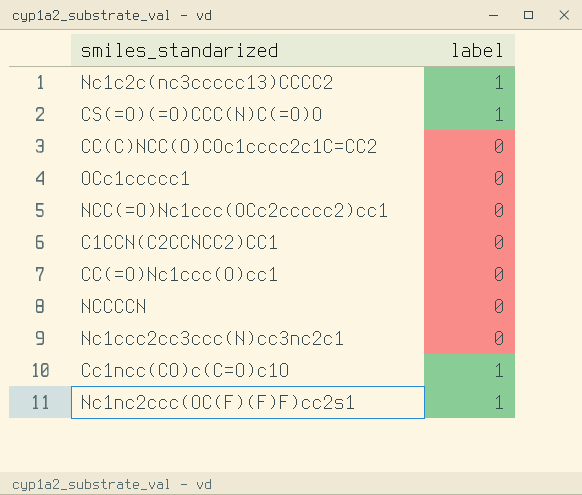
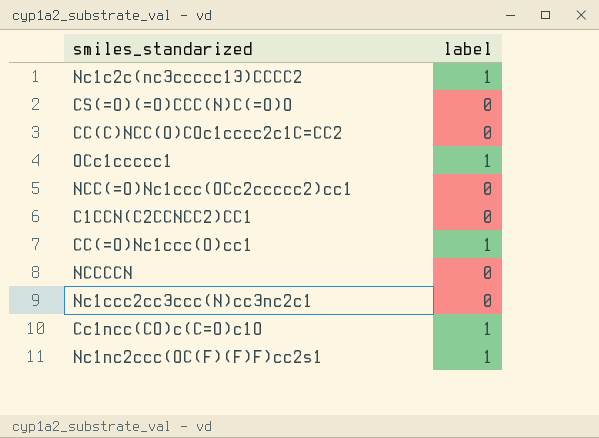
CS(=O)(=O)CCC(N)C(=O)O | label: 1 -> 0
OCc1ccccc1 | label: 0 -> 1
CC(=O)Nc1ccc(O)cc1 | label: 0 -> 1

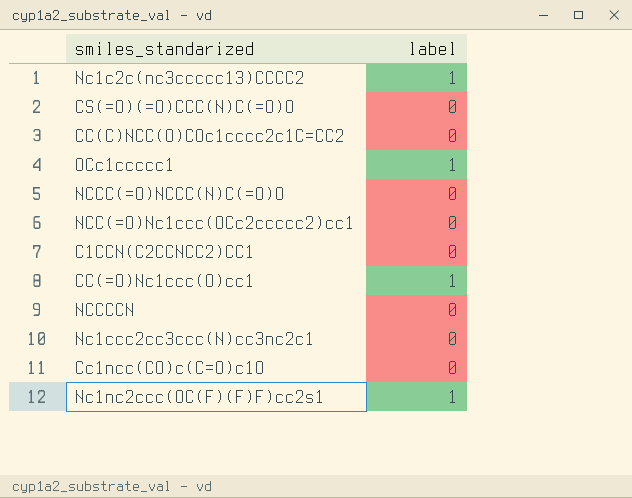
row NCCC(=O)NCCC(N)C(=O)O: none -> 0
Cc1ncc(CO)c(C=O)c1O | label: 1 -> 0

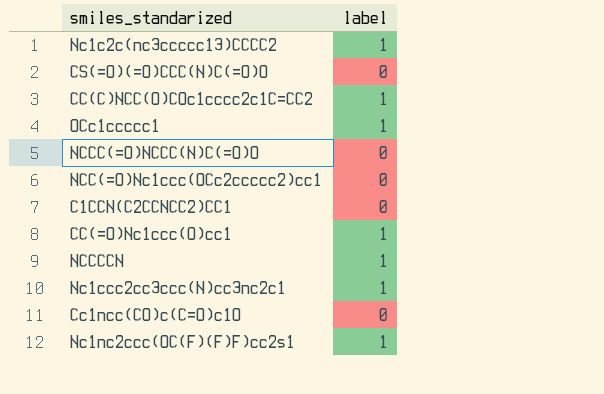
CC(C)NCC(O)COc1cccc2c1C=CC2 | label: 0 -> 1
NCCCCN | label: 0 -> 1
Nc1ccc2cc3ccc(N)cc3nc2c1 | label: 0 -> 1

